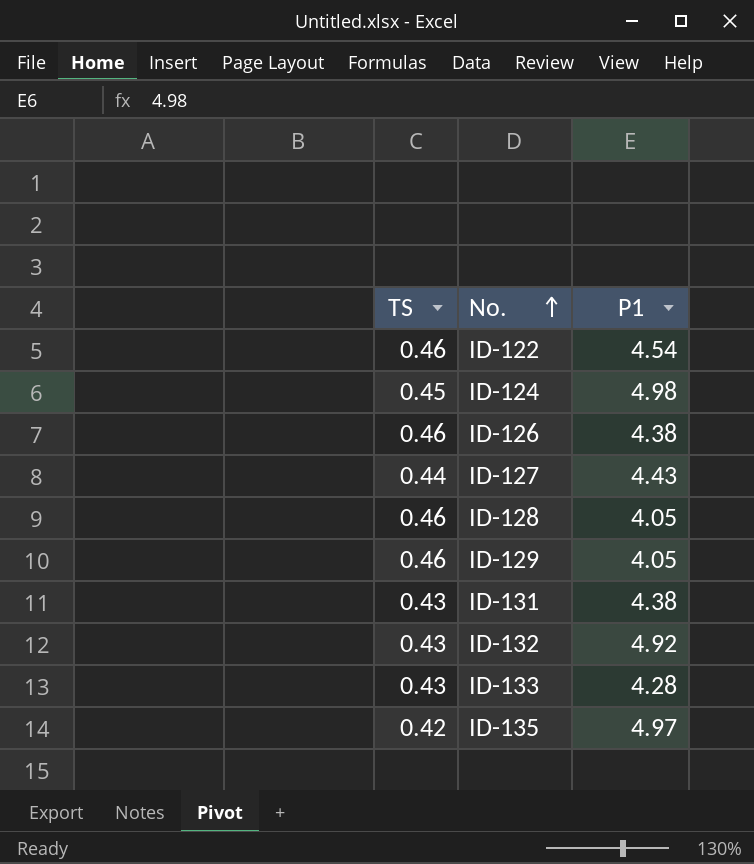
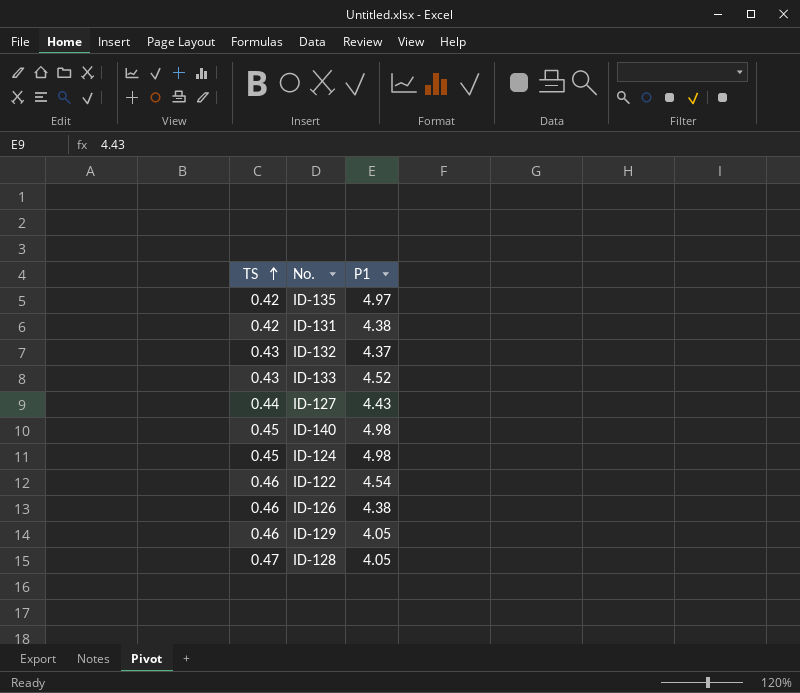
row order: No. ascending -> TS ascending
ID-131 | TS: 0.43 -> 0.42
ID-132 | P1: 4.92 -> 4.37
ID-133 | P1: 4.28 -> 4.52
row ID-140: none -> 0.45 | 4.98
ID-128 | TS: 0.46 -> 0.47

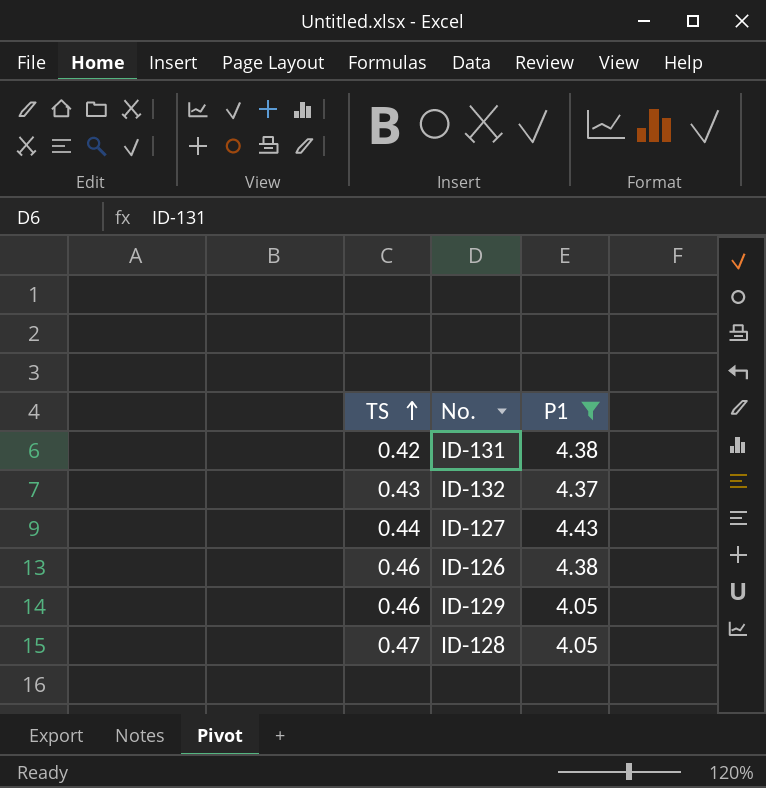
filter: none -> P1 <= 4.43

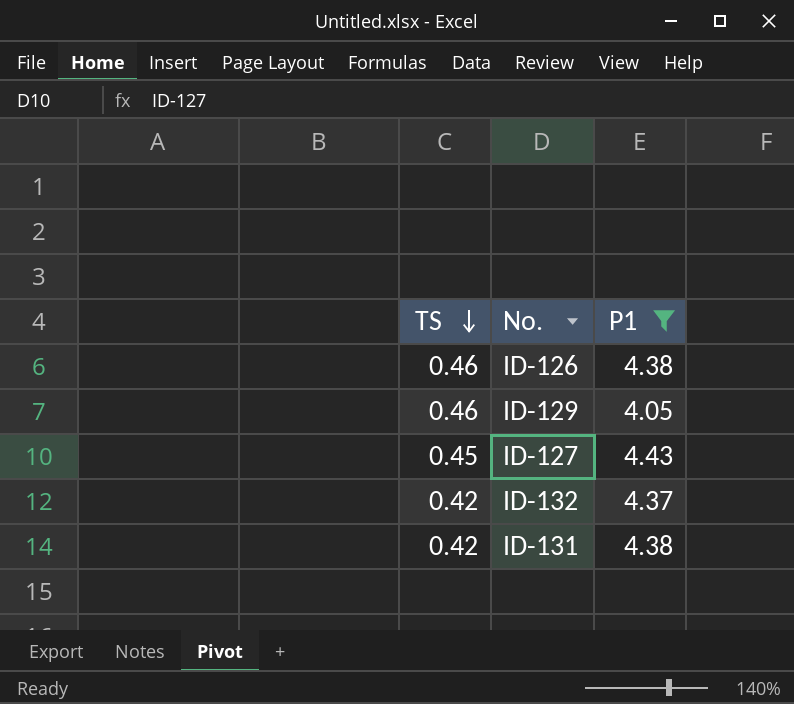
row order: TS ascending -> TS descending
row ID-128: 0.47 | 4.05 -> none
ID-127 | TS: 0.44 -> 0.45
ID-132 | TS: 0.43 -> 0.42

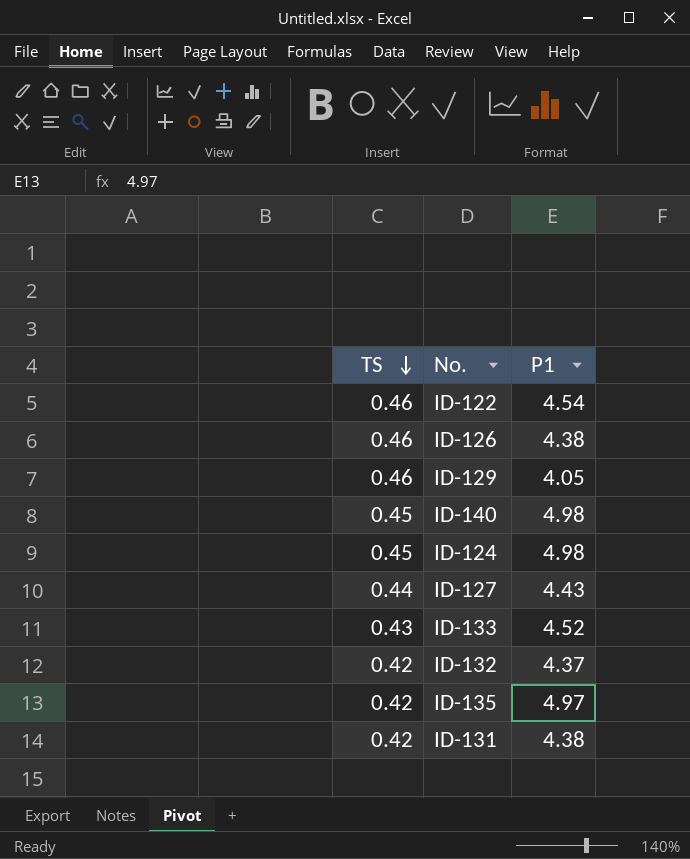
filter: P1 <= 4.43 -> none
ID-127 | TS: 0.45 -> 0.44

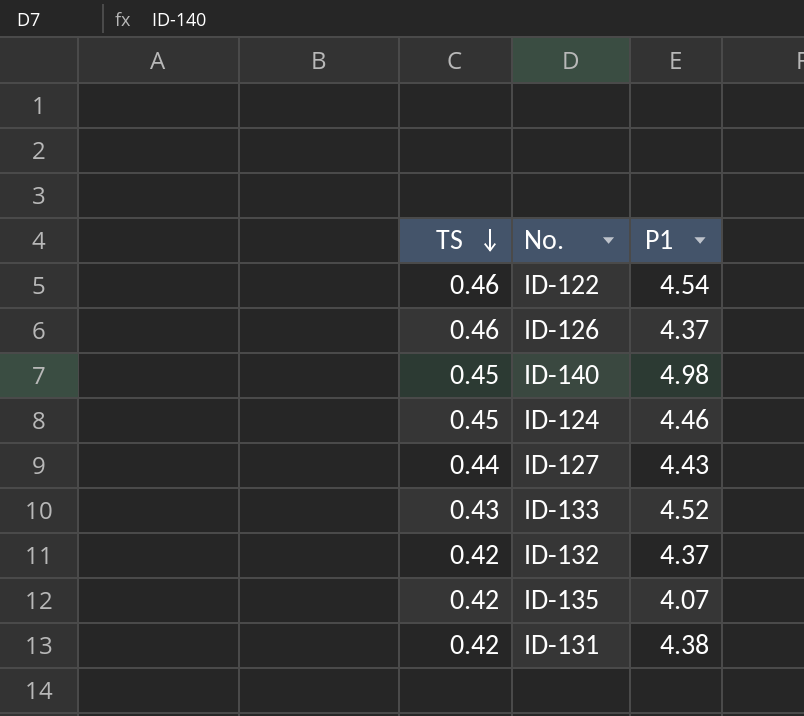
row ID-129: 0.46 | 4.05 -> none
ID-126 | P1: 4.38 -> 4.37
ID-124 | P1: 4.98 -> 4.46
ID-135 | P1: 4.97 -> 4.07

